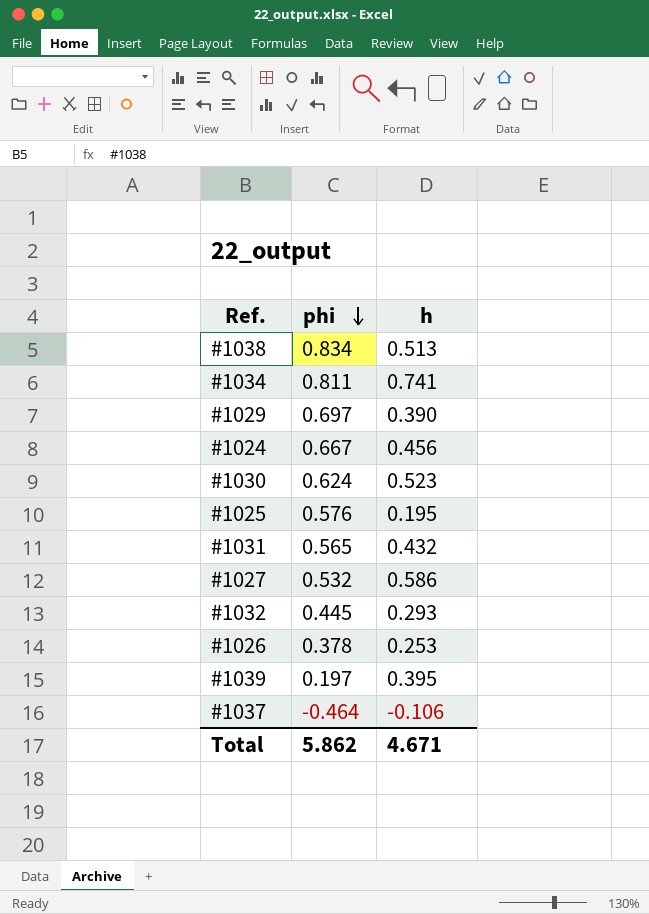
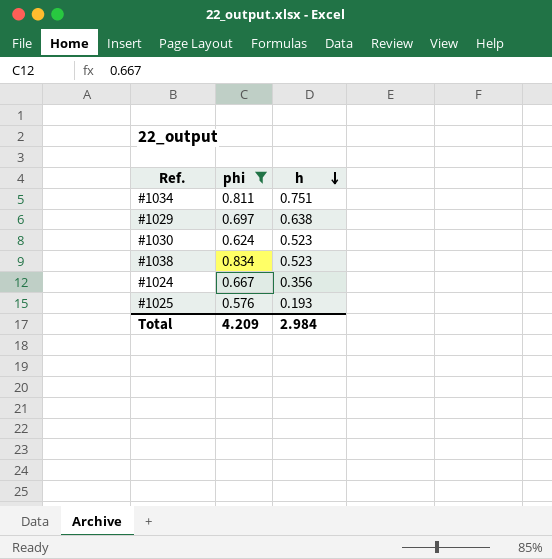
filter: none -> phi >= 0.576
row order: phi descending -> h descending
#1034 | h: 0.741 -> 0.751
#1029 | h: 0.390 -> 0.638
#1038 | h: 0.513 -> 0.523
#1024 | h: 0.456 -> 0.356
#1025 | h: 0.195 -> 0.193
Total | phi: 5.862 -> 4.209
Total | h: 4.671 -> 2.984

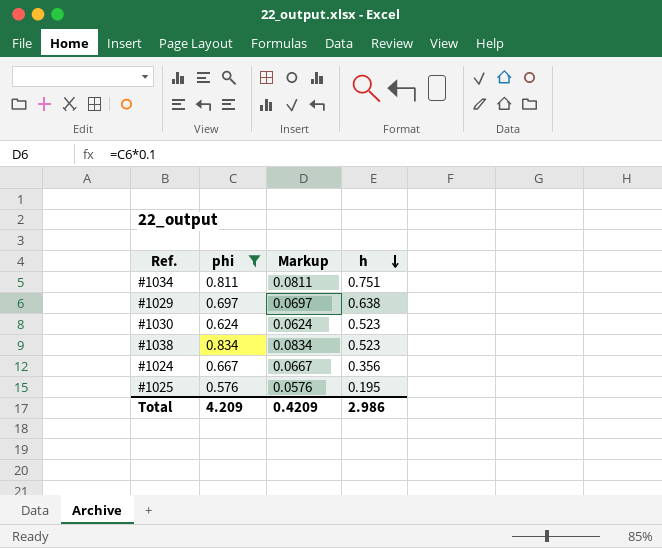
column Markup | formula: none -> [phi] * 0.1
#1025 | h: 0.193 -> 0.195
Total | h: 2.984 -> 2.986

